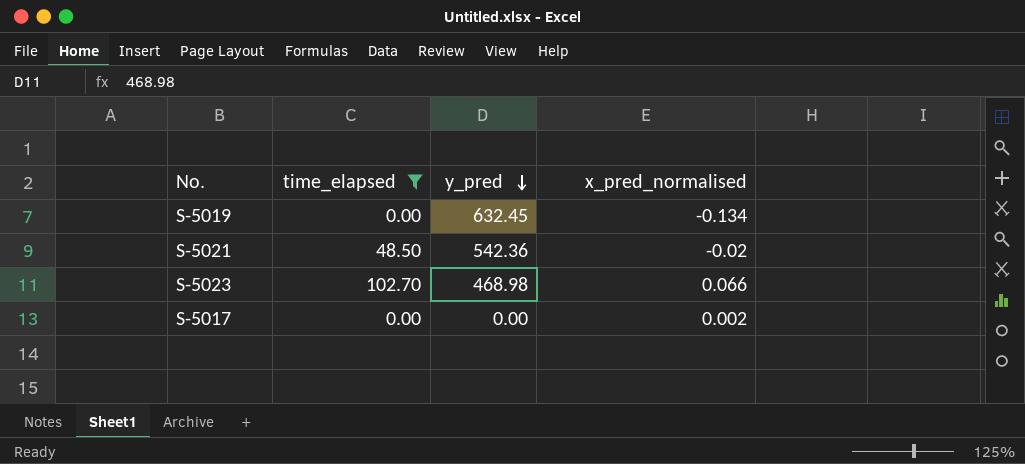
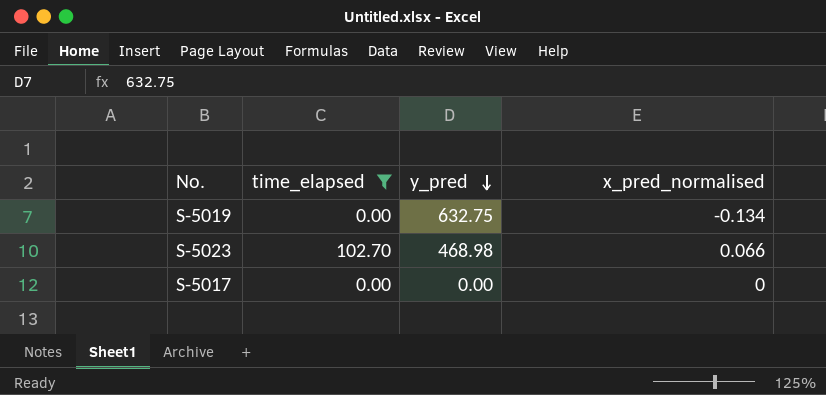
row S-5021: 48.50 | 542.36 | -0.02 -> none
S-5019 | y_pred: 632.45 -> 632.75
S-5017 | x_pred_normalised: 0.002 -> 0

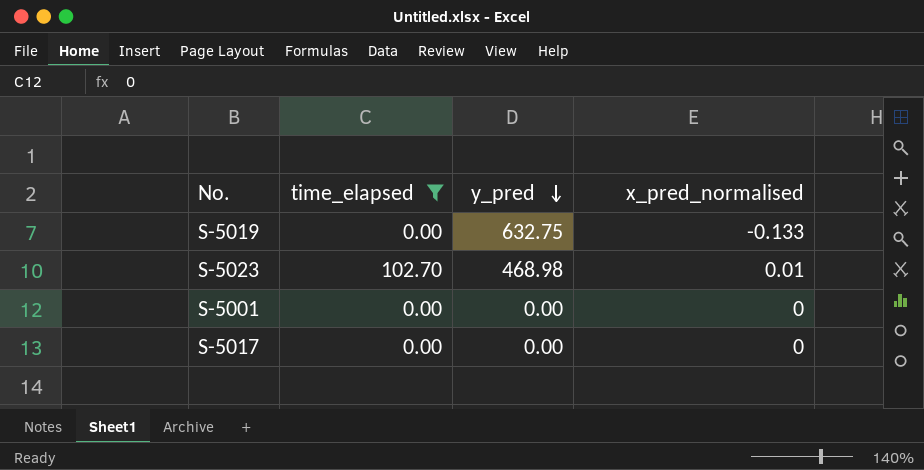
S-5019 | x_pred_normalised: -0.134 -> -0.133
S-5023 | x_pred_normalised: 0.066 -> 0.01
row S-5001: none -> 0.00 | 0.00 | 0

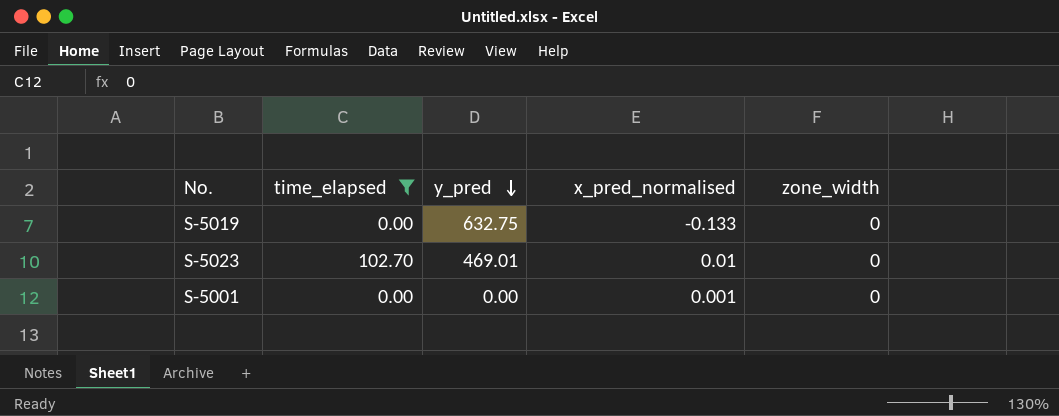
column zone_width | position: none -> 5
row S-5017: 0.00 | 0.00 | 0 -> none
S-5023 | y_pred: 468.98 -> 469.01
S-5001 | x_pred_normalised: 0 -> 0.001

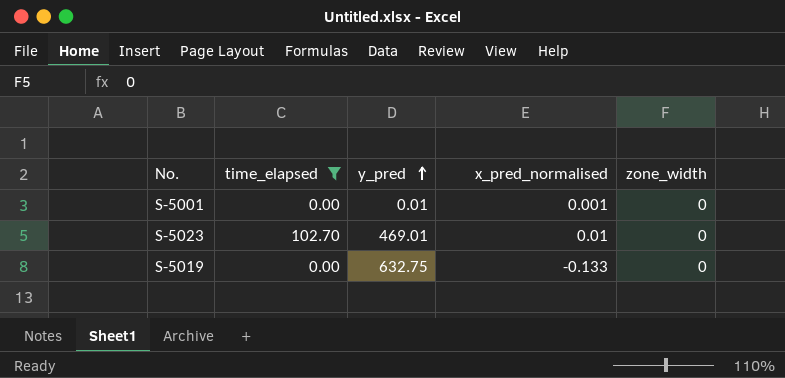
row order: y_pred descending -> y_pred ascending
S-5001 | y_pred: 0.00 -> 0.01

